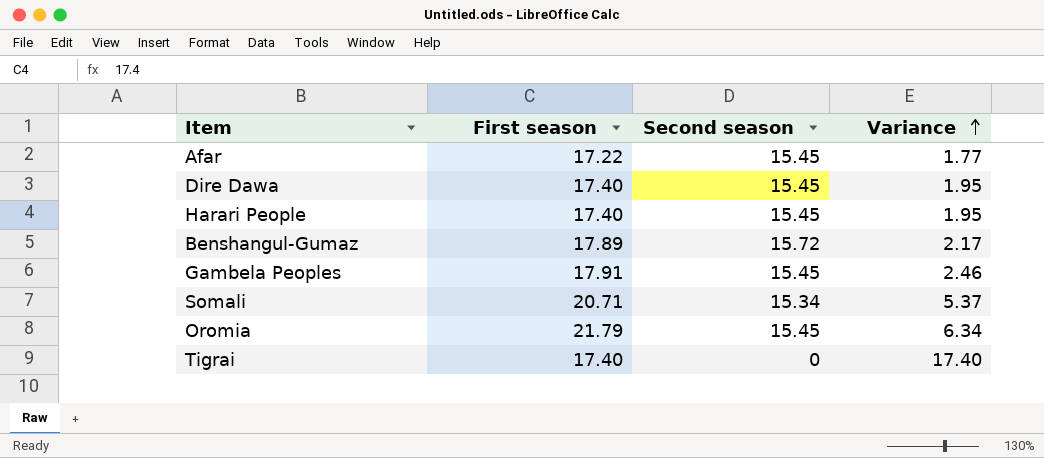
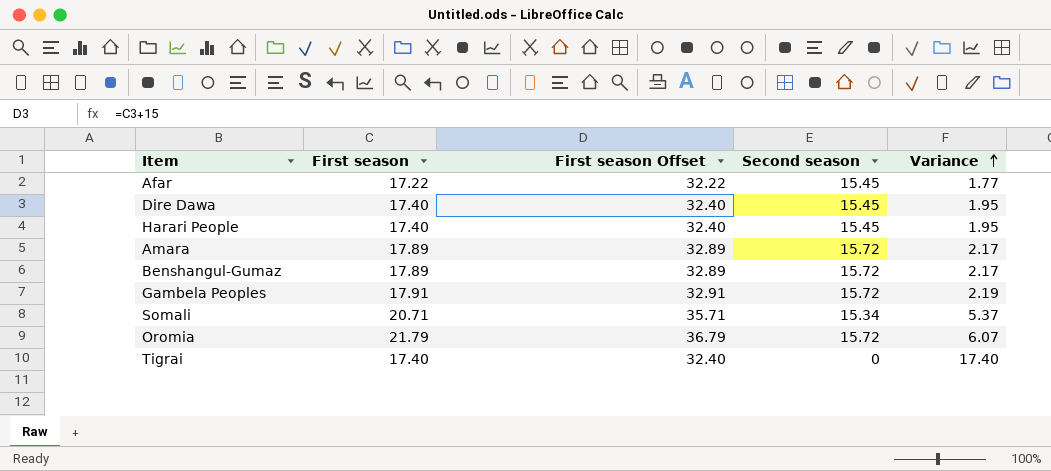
column First season Offset | formula: none -> [First season] + 15
row Amara: none -> 17.89 | 32.89 | 15.72 | 2.17
Gambela Peoples | Second season: 15.45 -> 15.72
Gambela Peoples | Variance: 2.46 -> 2.19
Oromia | Second season: 15.45 -> 15.72
Oromia | Variance: 6.34 -> 6.07

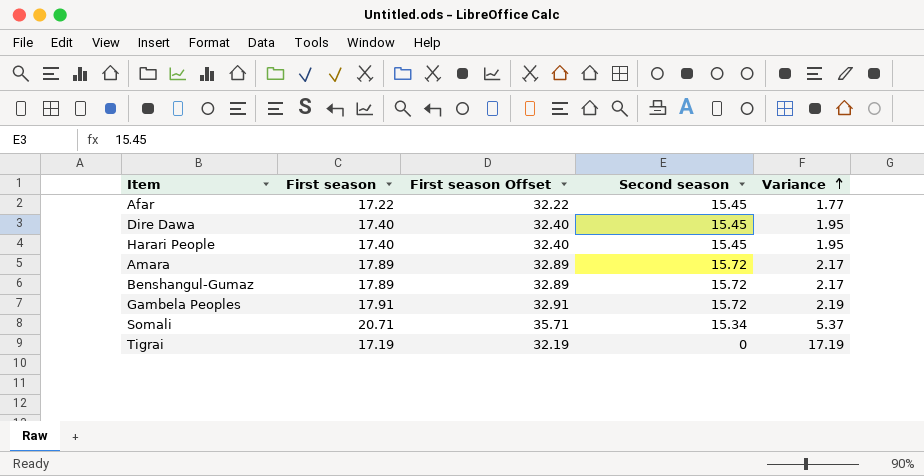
row Oromia: 21.79 | 36.79 | 15.72 | 6.07 -> none
Tigrai | First season: 17.40 -> 17.19
Tigrai | First season Offset: 32.40 -> 32.19
Tigrai | Variance: 17.40 -> 17.19

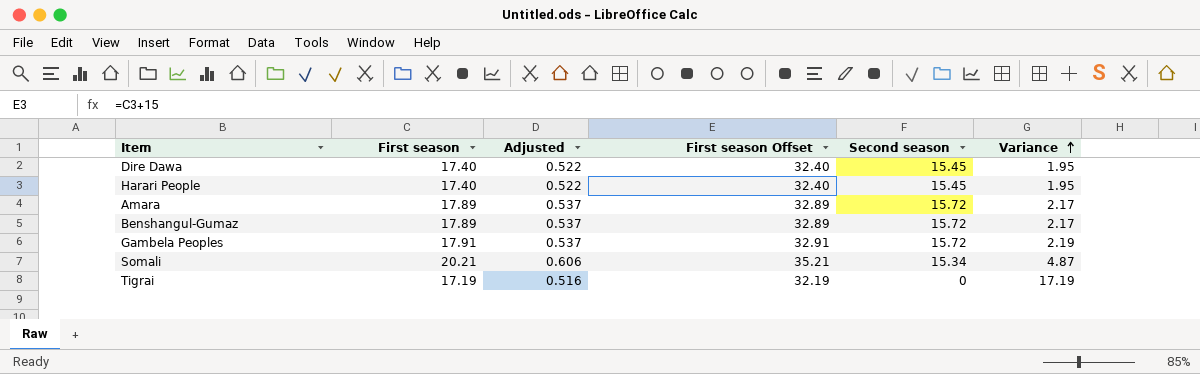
column Adjusted | formula: none -> [First season] * 0.03
row Afar: 17.22 | 32.22 | 15.45 | 1.77 -> none
Somali | First season: 20.71 -> 20.21
Somali | First season Offset: 35.71 -> 35.21
Somali | Variance: 5.37 -> 4.87

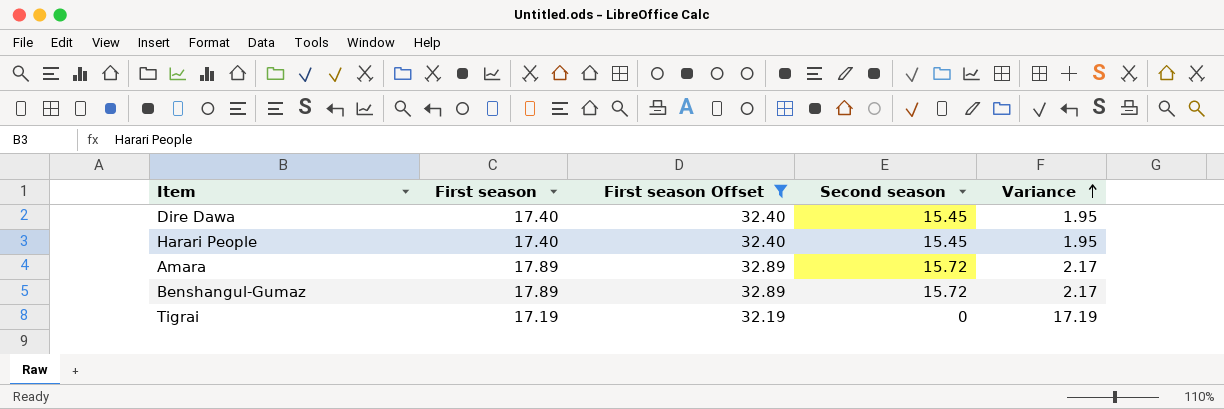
filter: none -> First season Offset <= 32.89
column Adjusted | formula: [First season] * 0.03 -> none

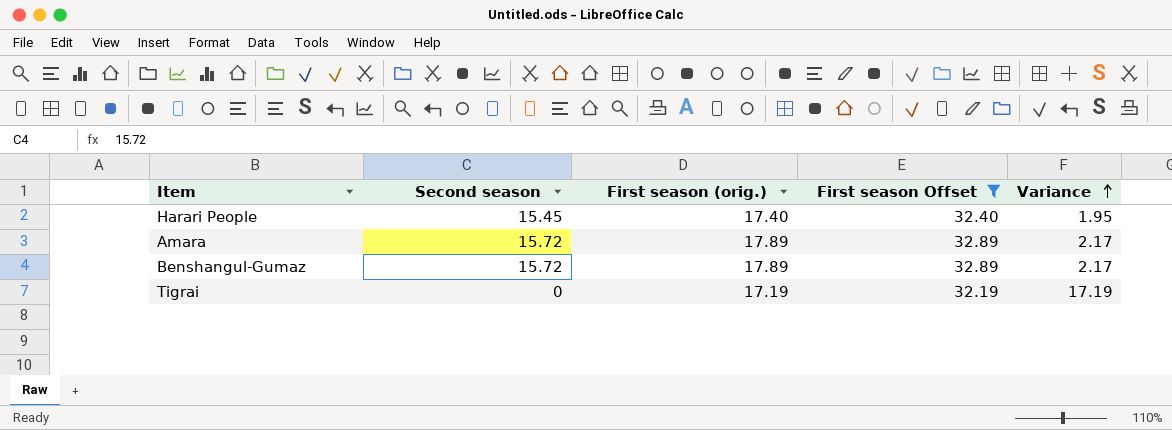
column Second season | position: 4 -> 2
column name: First season -> First season (orig.)
row Dire Dawa: 17.40 | 32.40 | 15.45 | 1.95 -> none

